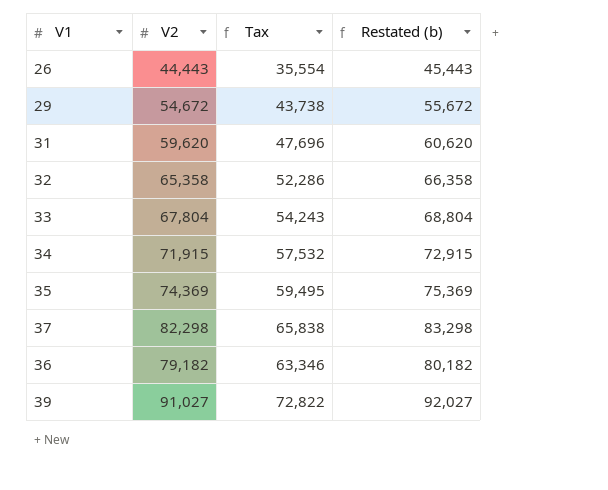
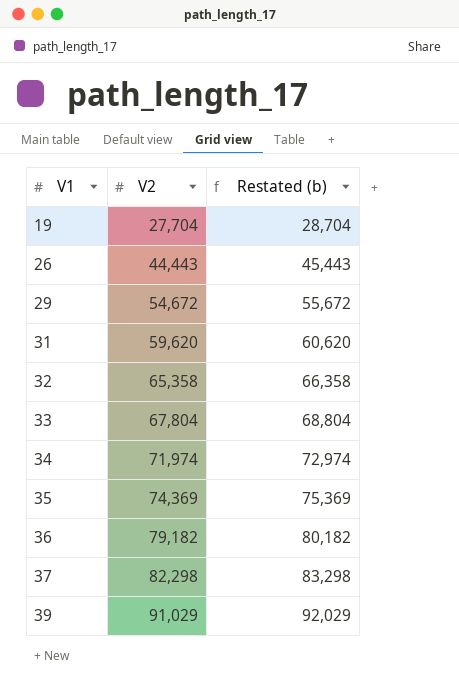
row order: none -> V1 ascending
column Tax | formula: [V2] * 0.8 -> none
row 19: none -> 27,704 | 28,704
34 | V2: 71,915 -> 71,974
34 | Restated (b): 72,915 -> 72,974
39 | V2: 91,027 -> 91,029
39 | Restated (b): 92,027 -> 92,029

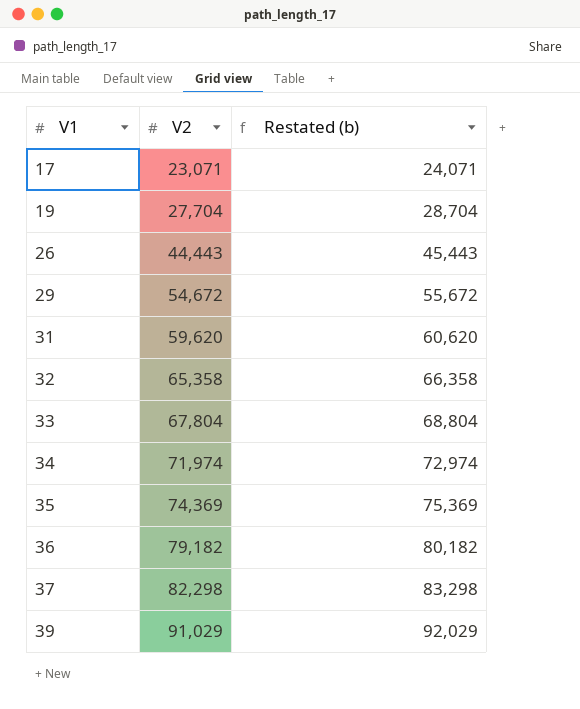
row 17: none -> 23,071 | 24,071

